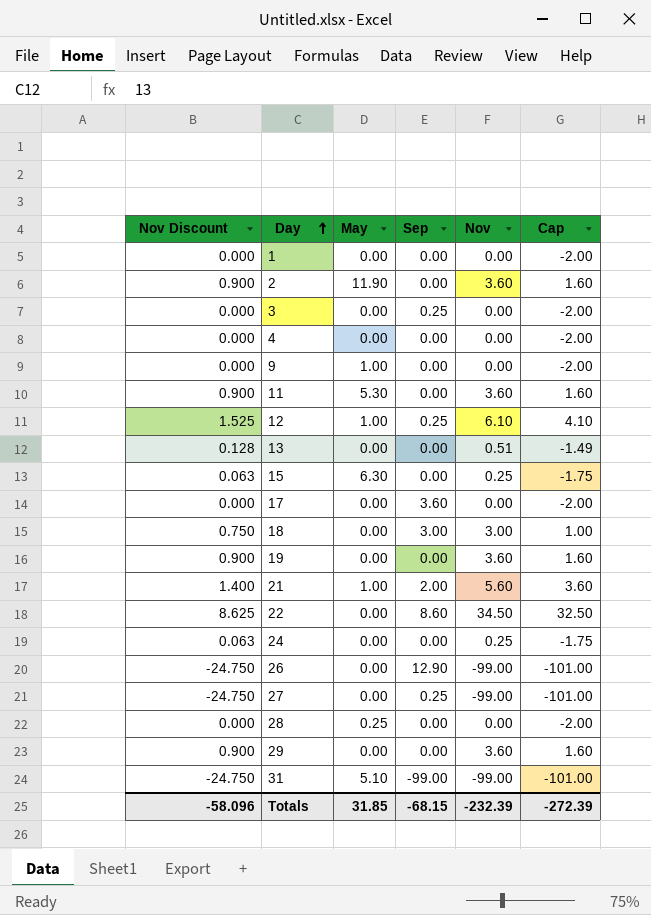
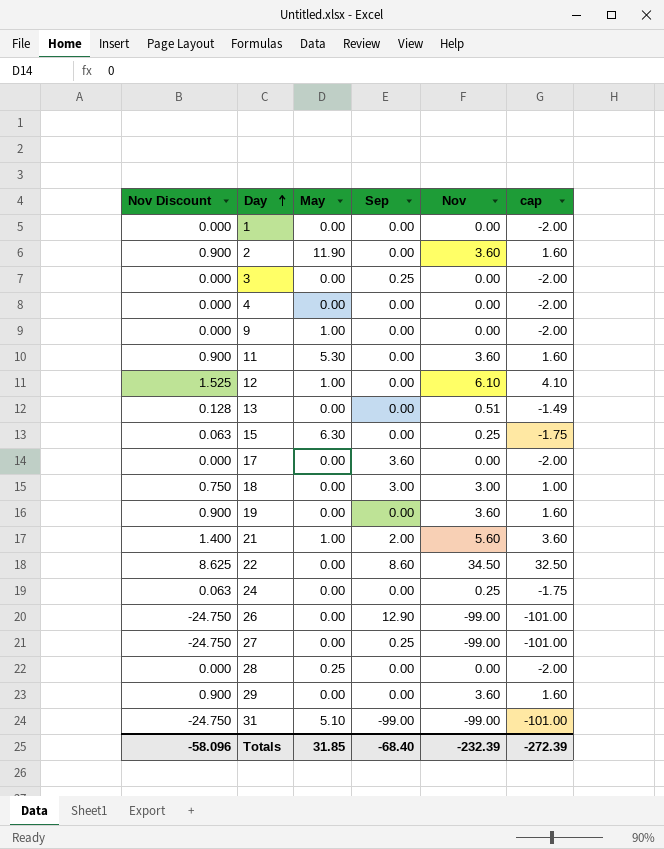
column name: Cap -> cap
12 | Sep: 0.25 -> 0.00
Totals | Sep: -68.15 -> -68.40

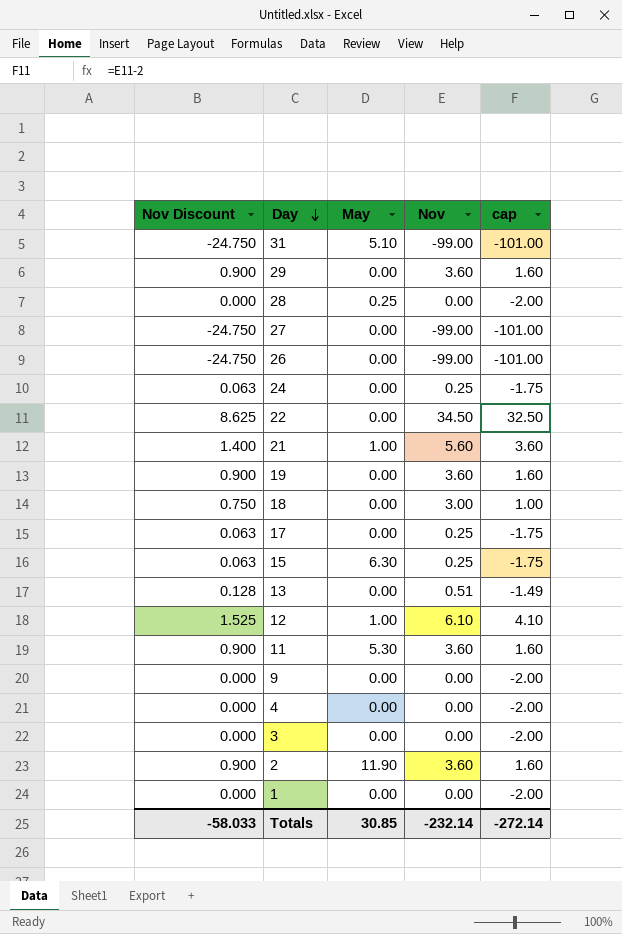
row order: Day ascending -> Day descending
column Sep | position: 4 -> none
17 | Nov Discount: 0.000 -> 0.063
17 | Nov: 0.00 -> 0.25
17 | cap: -2.00 -> -1.75
9 | May: 1.00 -> 0.00
Totals | Nov Discount: -58.096 -> -58.033
Totals | May: 31.85 -> 30.85
Totals | Nov: -232.39 -> -232.14
Totals | cap: -272.39 -> -272.14

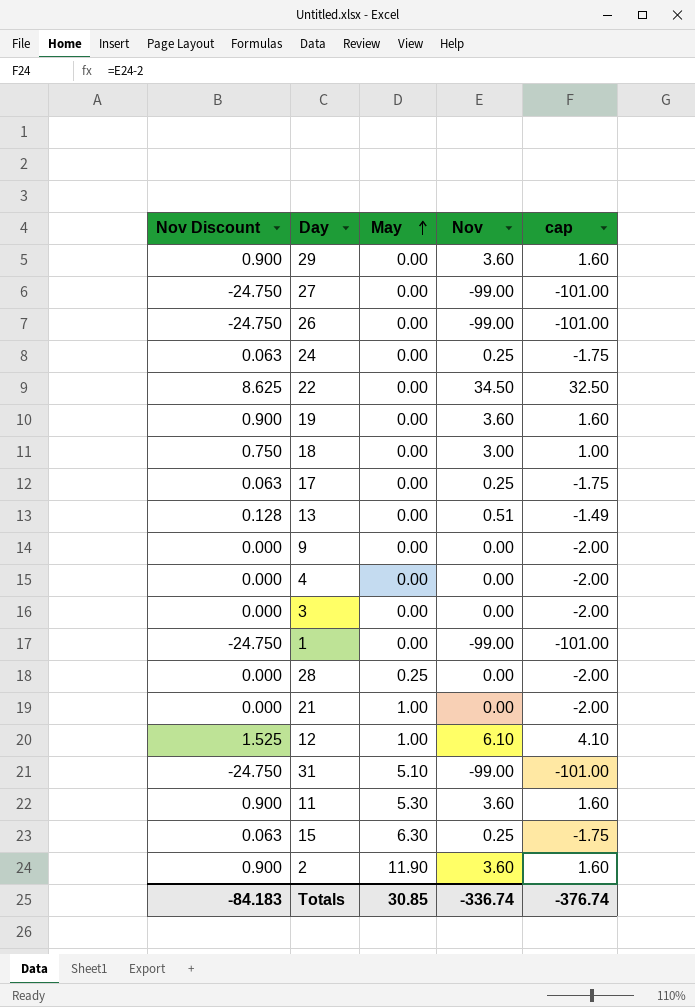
row order: Day descending -> May ascending
1 | Nov Discount: 0.000 -> -24.750
1 | Nov: 0.00 -> -99.00
1 | cap: -2.00 -> -101.00
21 | Nov Discount: 1.400 -> 0.000
21 | Nov: 5.60 -> 0.00
21 | cap: 3.60 -> -2.00
Totals | Nov Discount: -58.033 -> -84.183
Totals | Nov: -232.14 -> -336.74
Totals | cap: -272.14 -> -376.74

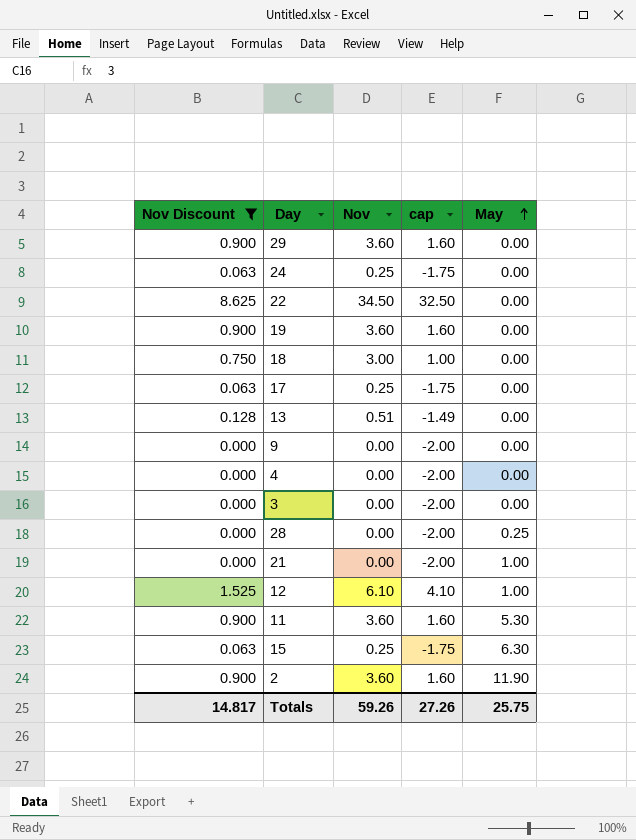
filter: none -> Nov Discount != -24.750
column May | position: 3 -> 5
Totals | Nov Discount: -84.183 -> 14.817
Totals | Nov: -336.74 -> 59.26
Totals | cap: -376.74 -> 27.26
Totals | May: 30.85 -> 25.75

